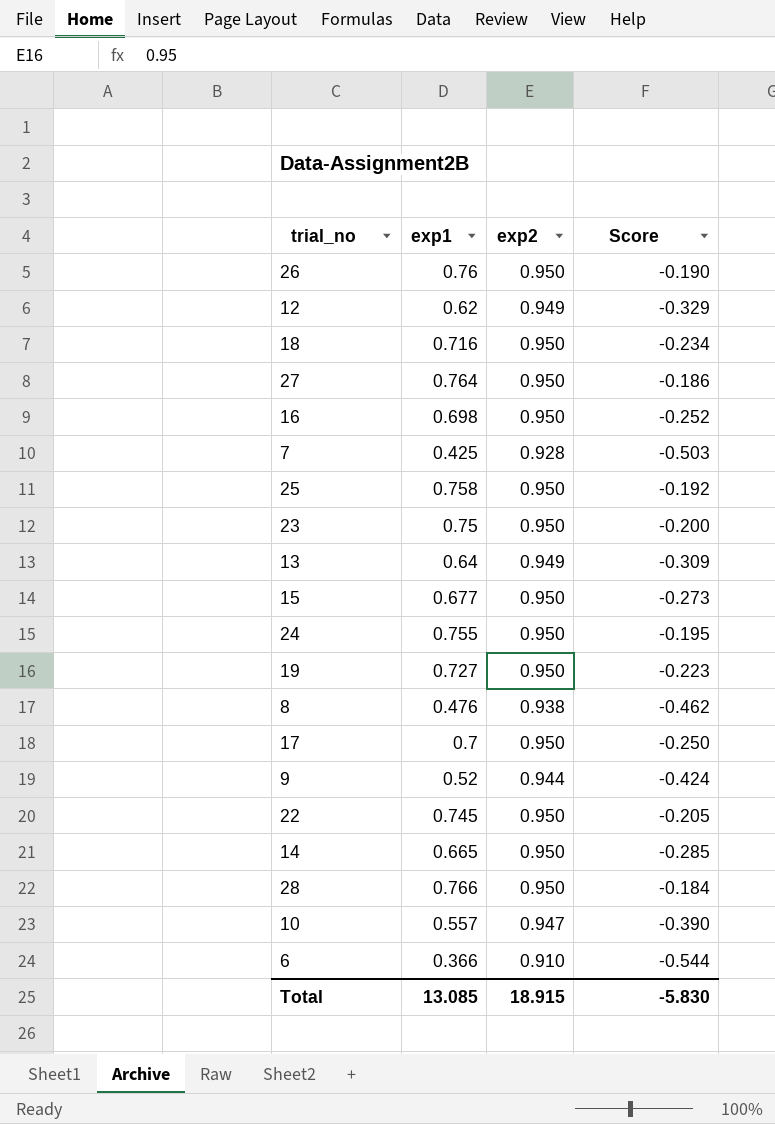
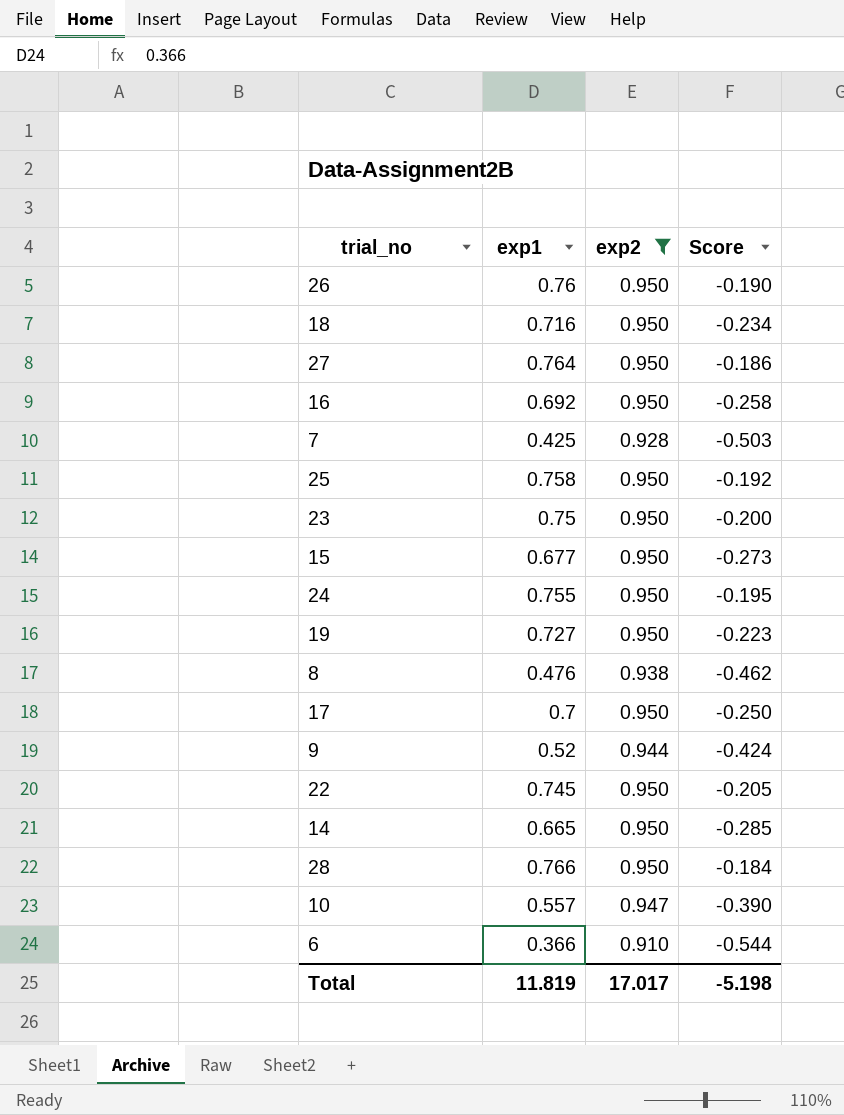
filter: none -> exp2 != 0.949
16 | exp1: 0.698 -> 0.692
16 | Score: -0.252 -> -0.258
Total | exp1: 13.085 -> 11.819
Total | exp2: 18.915 -> 17.017
Total | Score: -5.830 -> -5.198

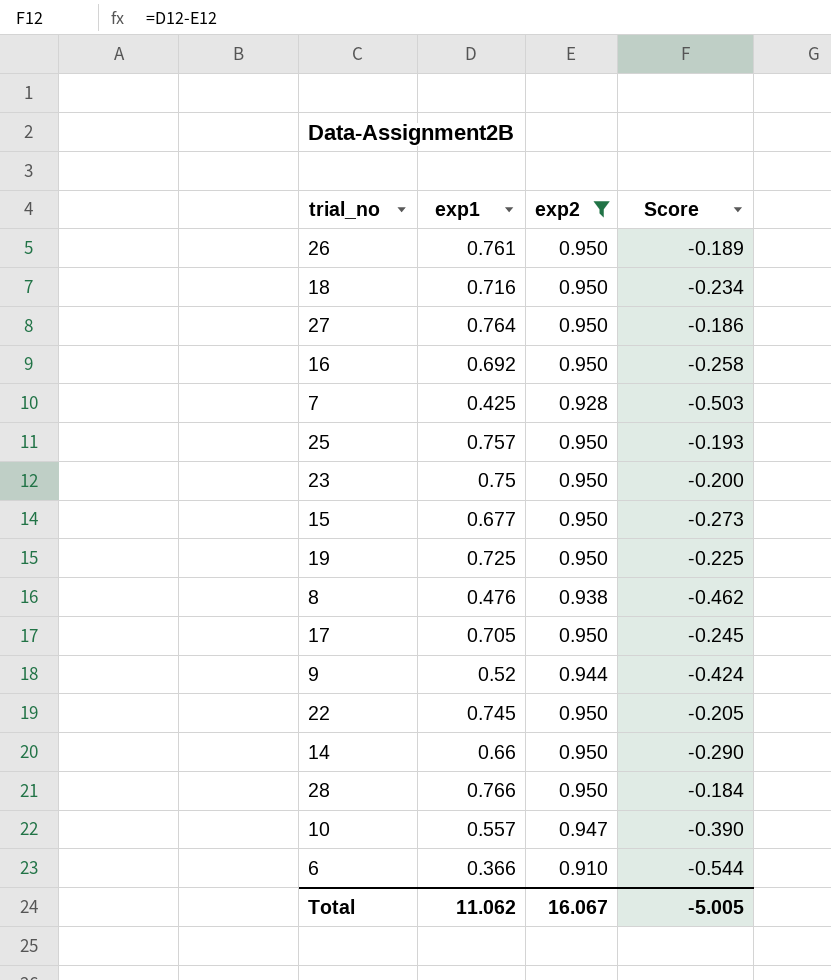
row 24: 0.755 | 0.950 | -0.195 -> none
26 | exp1: 0.76 -> 0.761
26 | Score: -0.190 -> -0.189
25 | exp1: 0.758 -> 0.757
25 | Score: -0.192 -> -0.193
19 | exp1: 0.727 -> 0.725
19 | Score: -0.223 -> -0.225
17 | exp1: 0.7 -> 0.705
17 | Score: -0.250 -> -0.245
14 | exp1: 0.665 -> 0.66
14 | Score: -0.285 -> -0.290
Total | exp1: 11.819 -> 11.062
Total | exp2: 17.017 -> 16.067
Total | Score: -5.198 -> -5.005

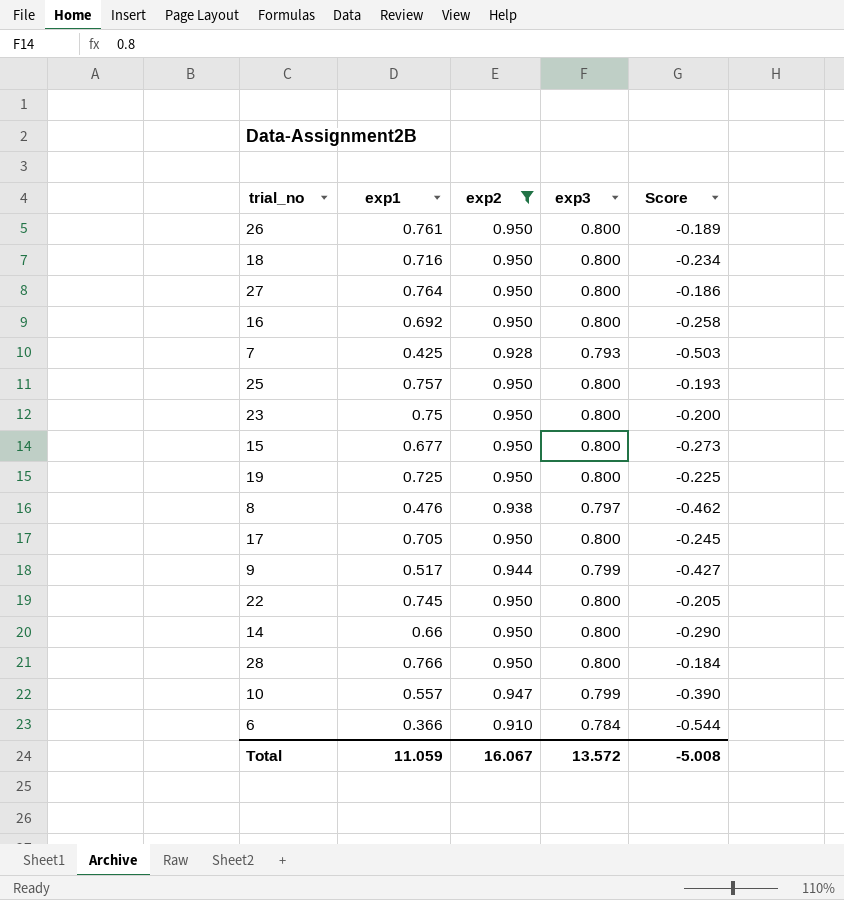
column exp3 | position: none -> 4
9 | exp1: 0.52 -> 0.517
9 | Score: -0.424 -> -0.427
Total | exp1: 11.062 -> 11.059
Total | Score: -5.005 -> -5.008

